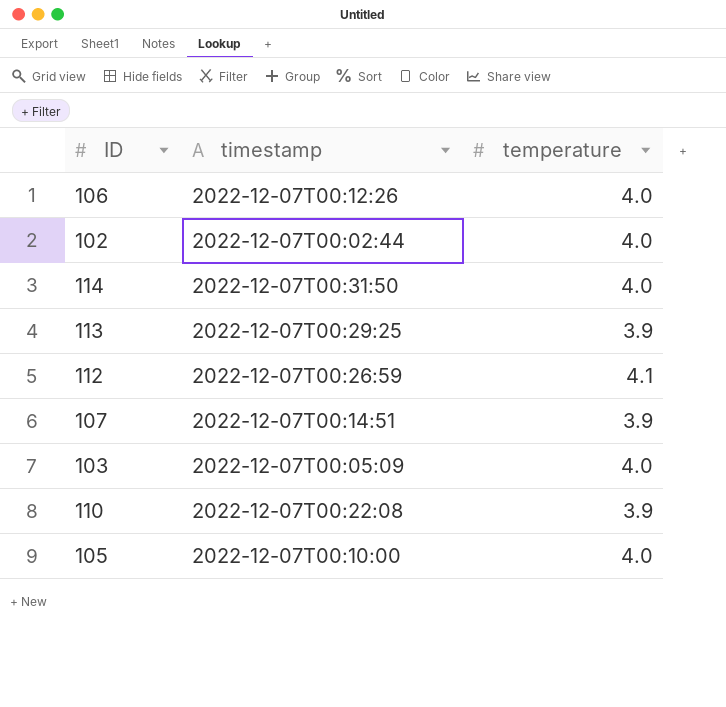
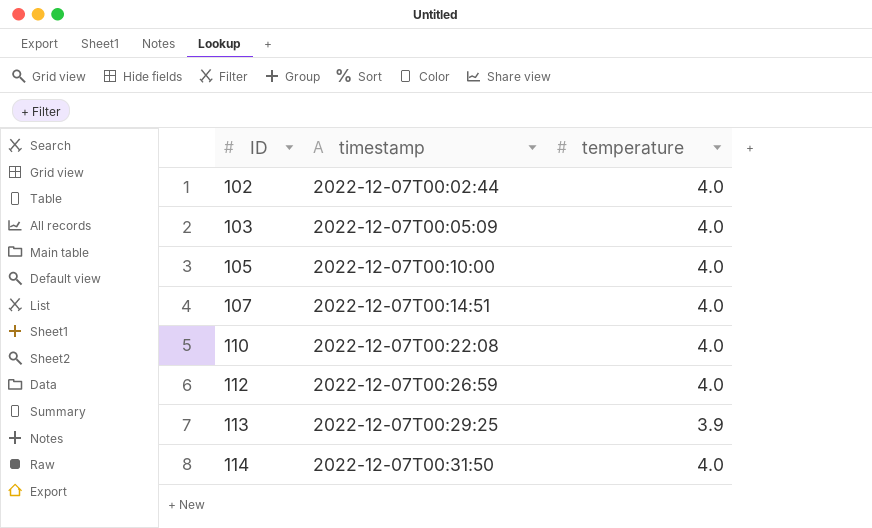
row order: none -> ID ascending
row 106: 2022-12-07T00:12:26 | 4.0 -> none
107 | temperature: 3.9 -> 4.0
110 | temperature: 3.9 -> 4.0
112 | temperature: 4.1 -> 4.0

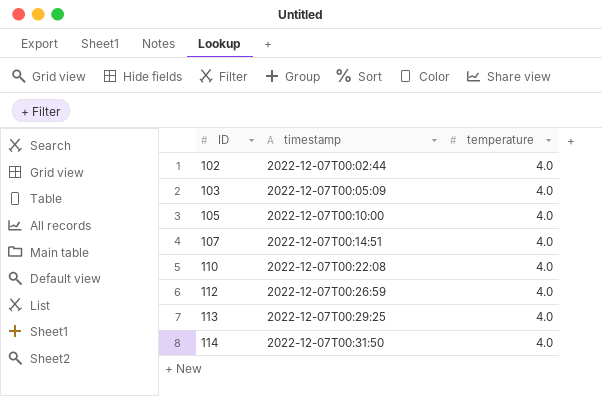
113 | temperature: 3.9 -> 4.0

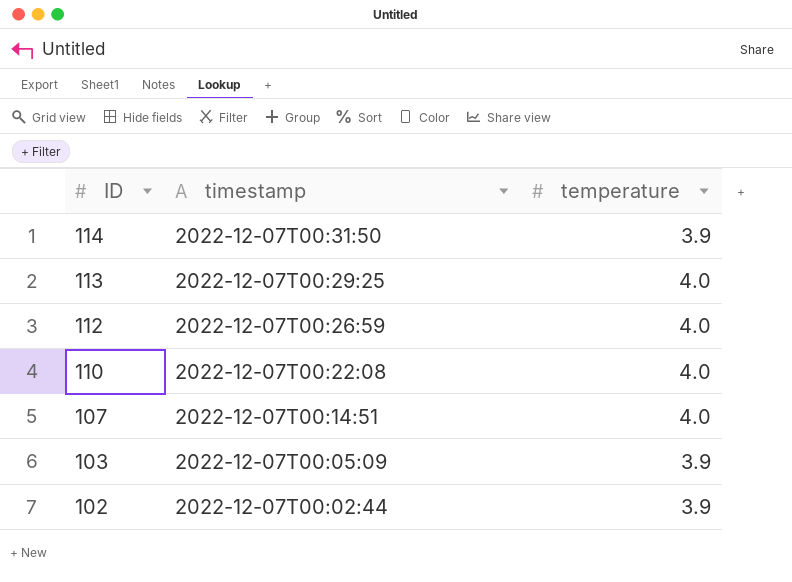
row order: ID ascending -> ID descending
row 105: 2022-12-07T00:10:00 | 4.0 -> none
114 | temperature: 4.0 -> 3.9
103 | temperature: 4.0 -> 3.9
102 | temperature: 4.0 -> 3.9

